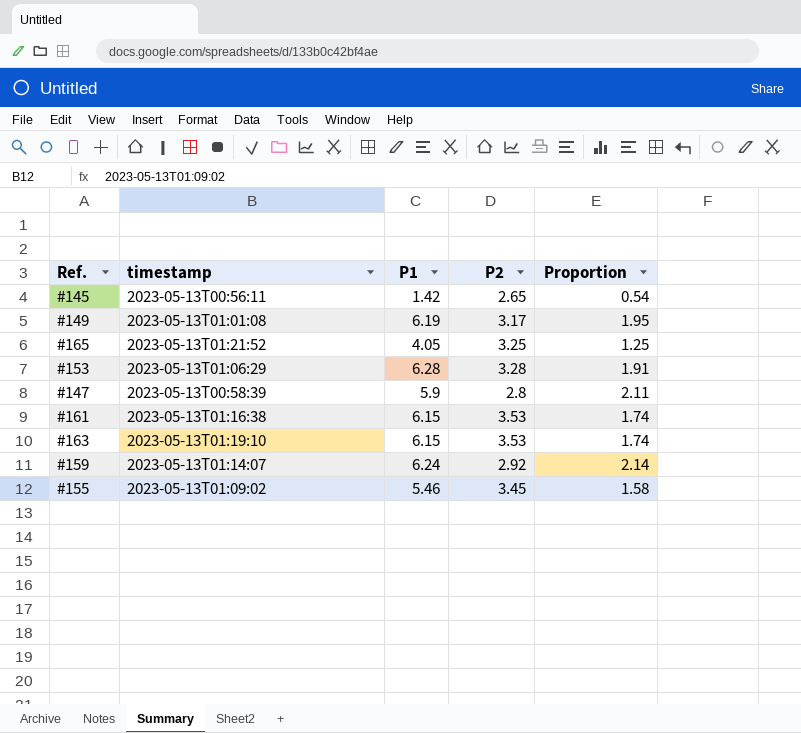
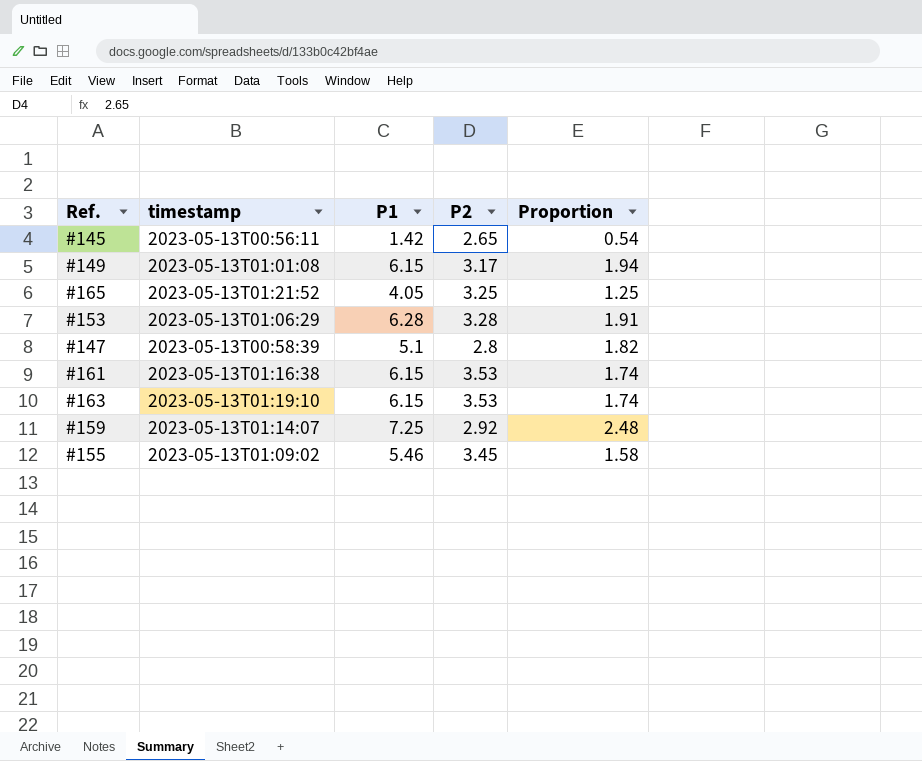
#149 | P1: 6.19 -> 6.15
#149 | Proportion: 1.95 -> 1.94
#147 | P1: 5.9 -> 5.1
#147 | Proportion: 2.11 -> 1.82
#159 | P1: 6.24 -> 7.25
#159 | Proportion: 2.14 -> 2.48

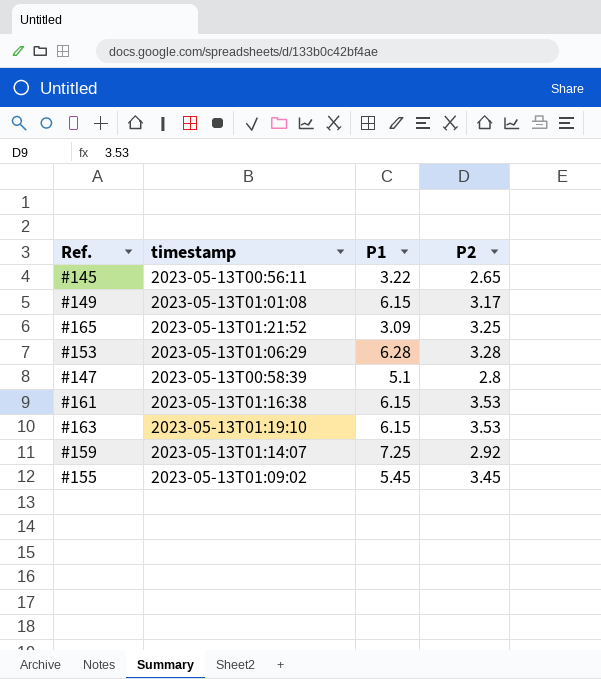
column Proportion | formula: [P1] / [P2] -> none
#145 | P1: 1.42 -> 3.22
#165 | P1: 4.05 -> 3.09
#155 | P1: 5.46 -> 5.45

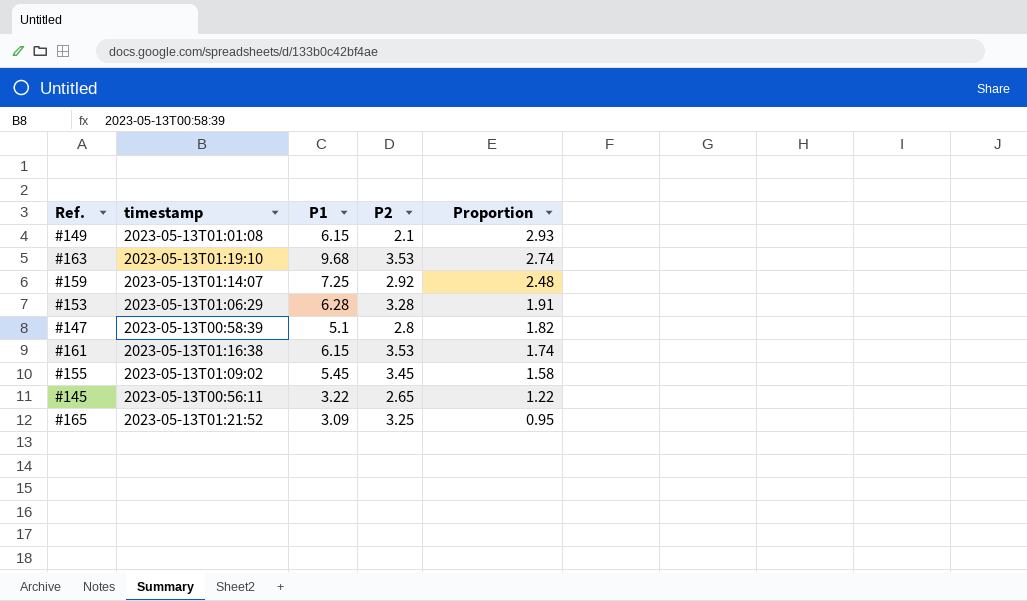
row order: none -> Proportion descending
column Proportion | formula: none -> [P1] / [P2]
#149 | P2: 3.17 -> 2.1
#163 | P1: 6.15 -> 9.68

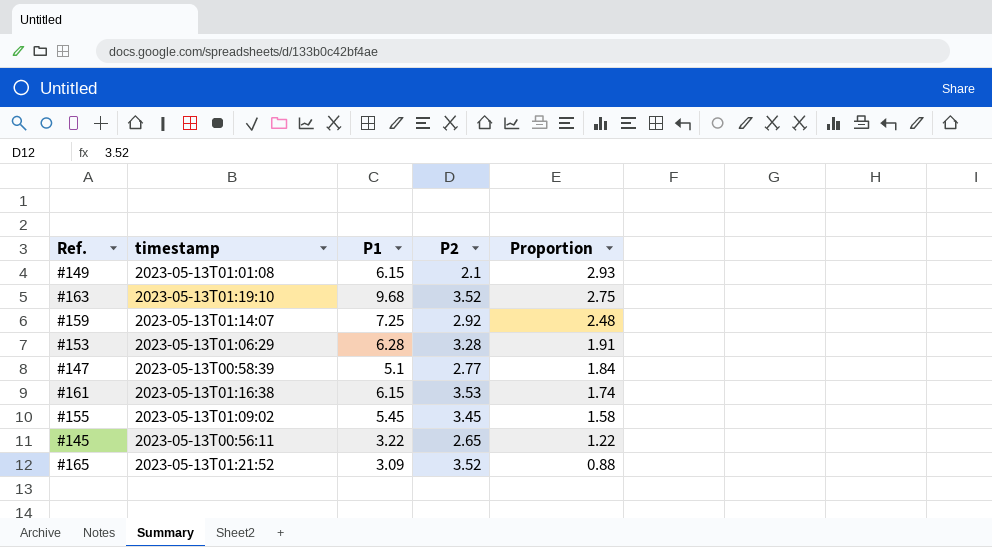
#163 | P2: 3.53 -> 3.52
#163 | Proportion: 2.74 -> 2.75
#147 | P2: 2.8 -> 2.77
#147 | Proportion: 1.82 -> 1.84
#165 | P2: 3.25 -> 3.52
#165 | Proportion: 0.95 -> 0.88

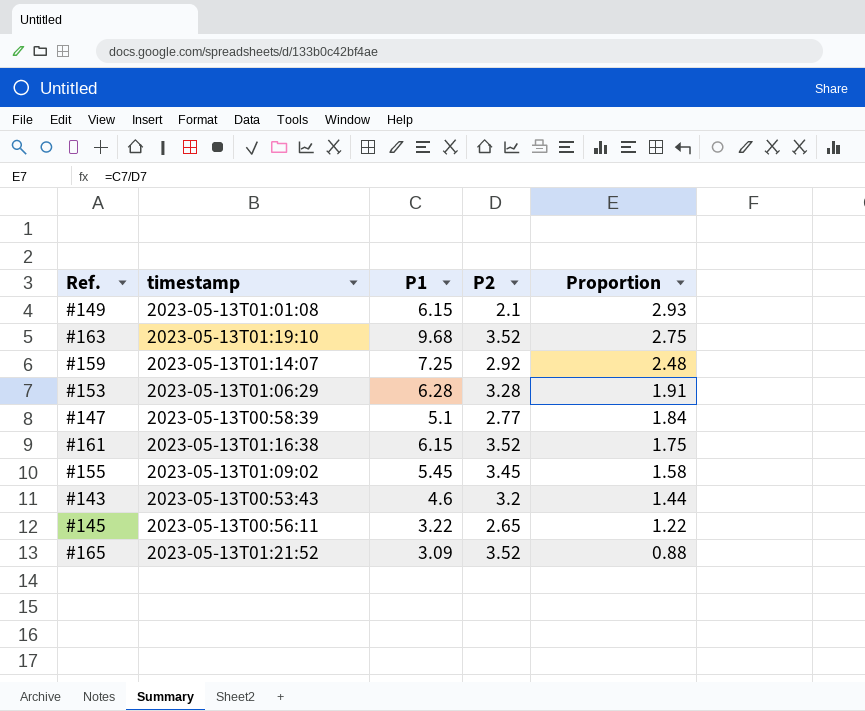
#161 | P2: 3.53 -> 3.52
#161 | Proportion: 1.74 -> 1.75
row #143: none -> 2023-05-13T00:53:43 | 4.6 | 3.2 | 1.44

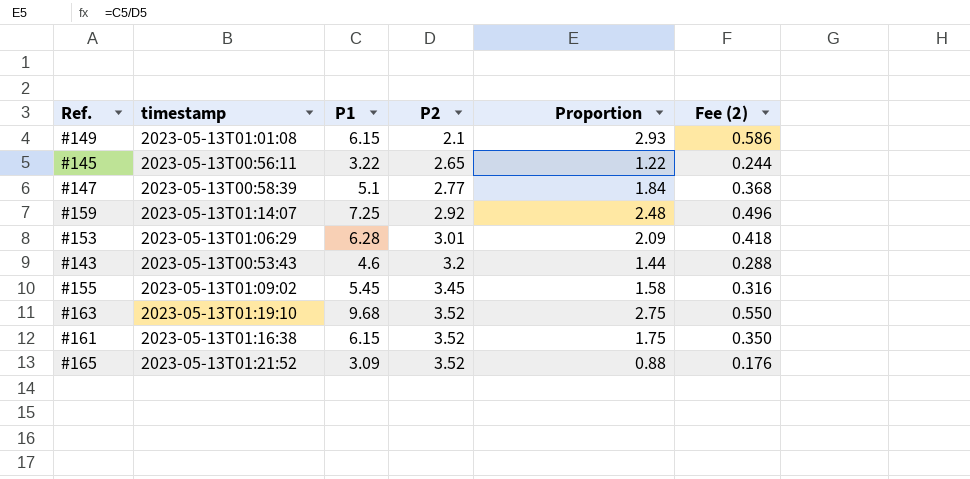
row order: Proportion descending -> P2 ascending
column Fee (2) | formula: none -> [Proportion] * 0.2
#153 | P2: 3.28 -> 3.01
#153 | Proportion: 1.91 -> 2.09

